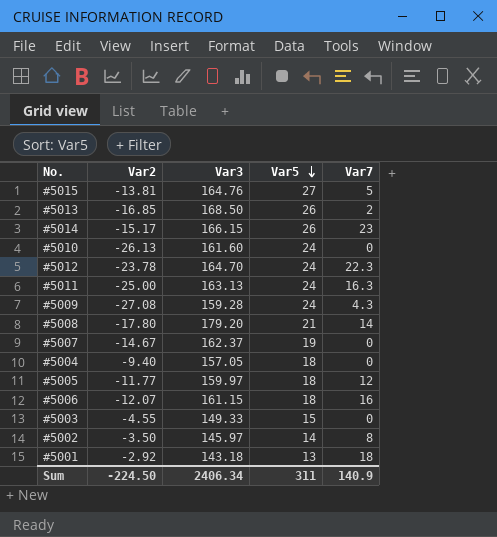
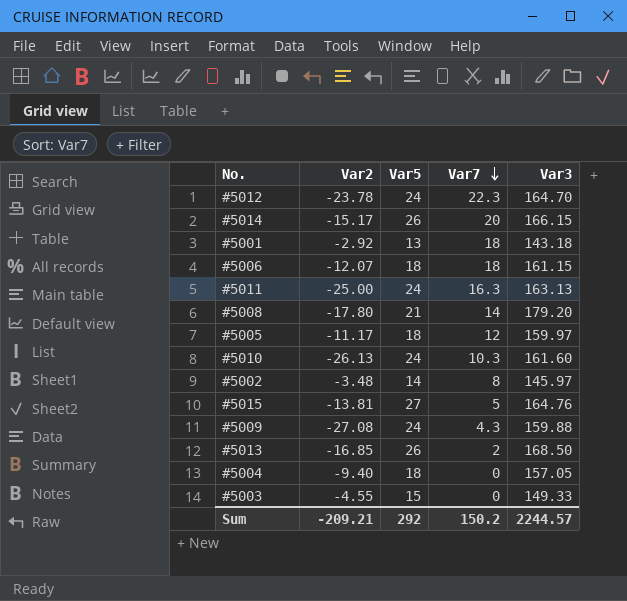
row order: Var5 descending -> Var7 descending
column Var3 | position: 3 -> 5
row #5007: -14.67 | 162.37 | 19 | 0 -> none
#5014 | Var7: 23 -> 20
#5006 | Var7: 16 -> 18
#5005 | Var2: -11.77 -> -11.17
#5010 | Var7: 0 -> 10.3
#5002 | Var2: -3.50 -> -3.48
#5009 | Var3: 159.28 -> 159.88
Sum | Var2: -224.50 -> -209.21
Sum | Var5: 311 -> 292
Sum | Var7: 140.9 -> 150.2
Sum | Var3: 2406.34 -> 2244.57

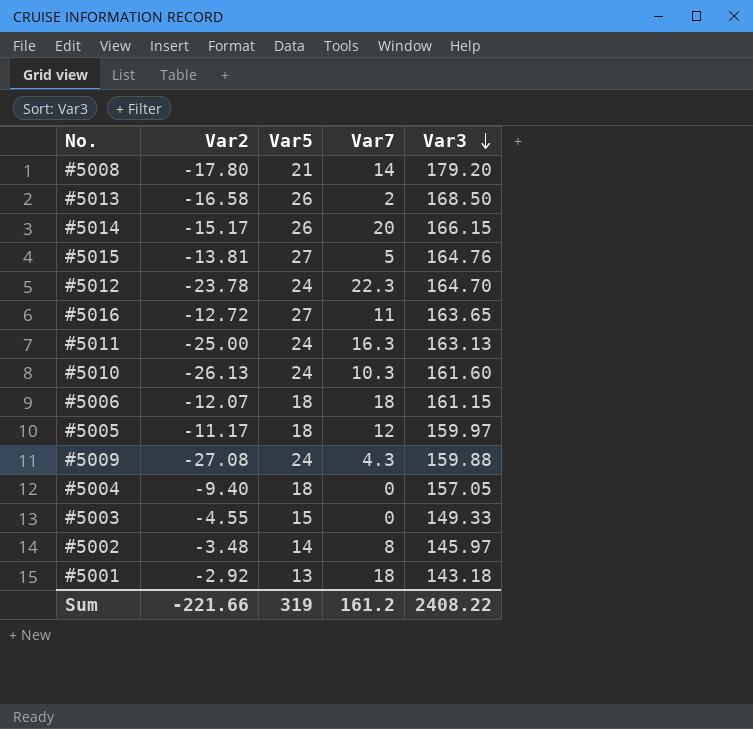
row order: Var7 descending -> Var3 descending
#5013 | Var2: -16.85 -> -16.58
row #5016: none -> -12.72 | 27 | 11 | 163.65
Sum | Var2: -209.21 -> -221.66
Sum | Var5: 292 -> 319
Sum | Var7: 150.2 -> 161.2
Sum | Var3: 2244.57 -> 2408.22

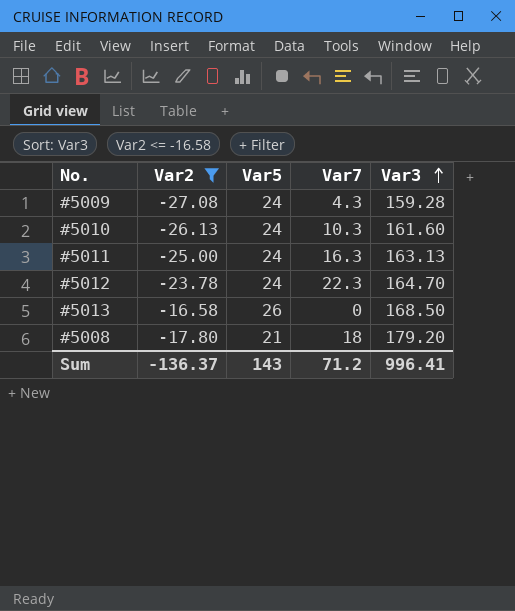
filter: none -> Var2 <= -16.58
row order: Var3 descending -> Var3 ascending
#5009 | Var3: 159.88 -> 159.28
#5013 | Var7: 2 -> 0
#5008 | Var7: 14 -> 18
Sum | Var2: -221.66 -> -136.37
Sum | Var5: 319 -> 143
Sum | Var7: 161.2 -> 71.2
Sum | Var3: 2408.22 -> 996.41

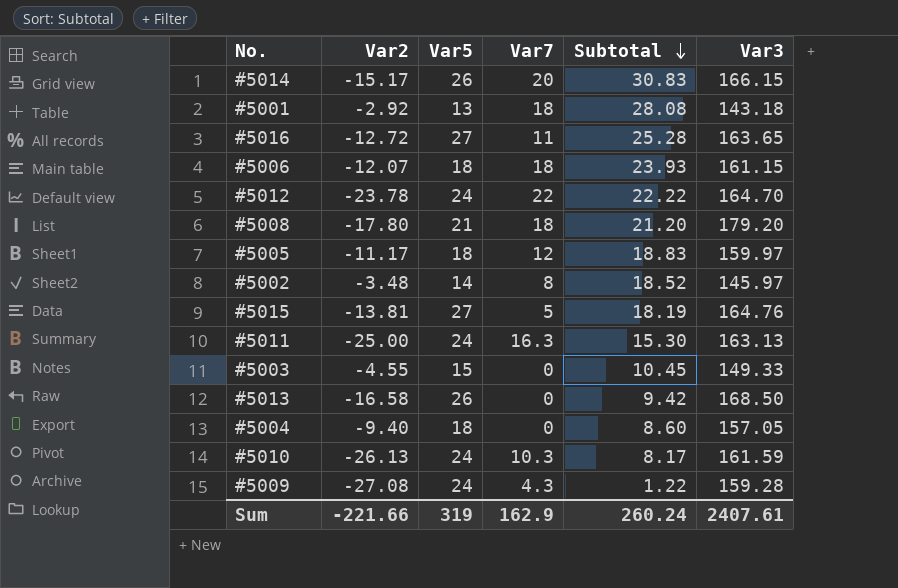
filter: Var2 <= -16.58 -> none
row order: Var3 ascending -> Subtotal descending
column Subtotal | formula: none -> [Var2] + [Var5] + [Var7]
#5012 | Var7: 22.3 -> 22
#5010 | Var3: 161.60 -> 161.59
Sum | Var2: -136.37 -> -221.66
Sum | Var5: 143 -> 319
Sum | Var7: 71.2 -> 162.9
Sum | Var3: 996.41 -> 2407.61

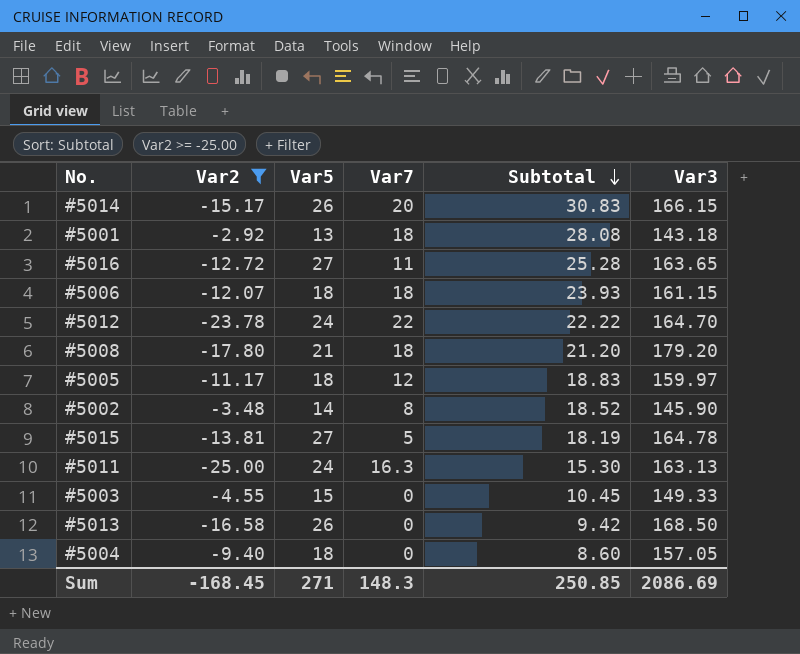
filter: none -> Var2 >= -25.00
#5002 | Var3: 145.97 -> 145.90
#5015 | Var3: 164.76 -> 164.78
Sum | Var2: -221.66 -> -168.45
Sum | Var5: 319 -> 271
Sum | Var7: 162.9 -> 148.3
Sum | Subtotal: 260.24 -> 250.85
Sum | Var3: 2407.61 -> 2086.69

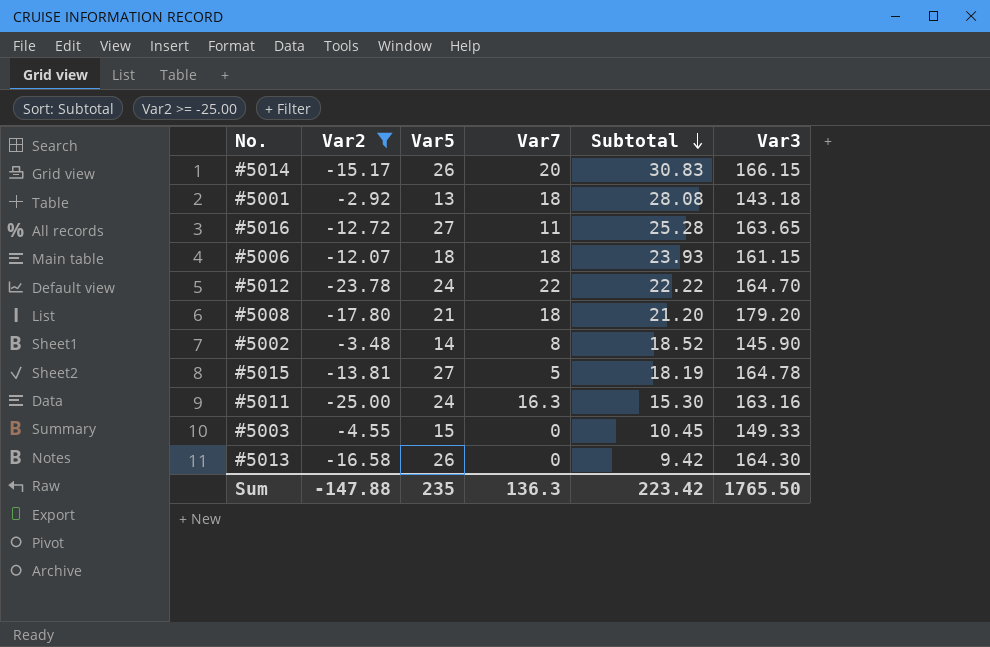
row #5005: -11.17 | 18 | 12 | 18.83 | 159.97 -> none
row #5004: -9.40 | 18 | 0 | 8.60 | 157.05 -> none
#5011 | Var3: 163.13 -> 163.16
#5013 | Var3: 168.50 -> 164.30
Sum | Var2: -168.45 -> -147.88
Sum | Var5: 271 -> 235
Sum | Var7: 148.3 -> 136.3
Sum | Subtotal: 250.85 -> 223.42
Sum | Var3: 2086.69 -> 1765.50

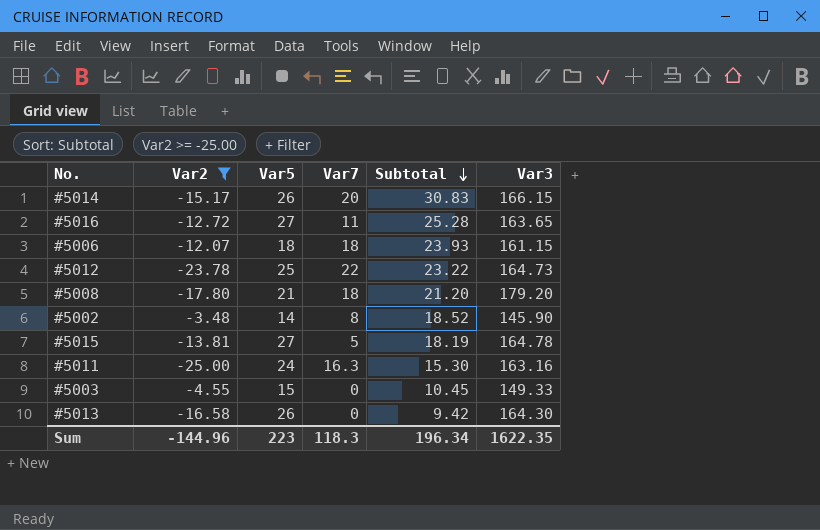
row #5001: -2.92 | 13 | 18 | 28.08 | 143.18 -> none
#5012 | Var5: 24 -> 25
#5012 | Subtotal: 22.22 -> 23.22
#5012 | Var3: 164.70 -> 164.73
Sum | Var2: -147.88 -> -144.96
Sum | Var5: 235 -> 223
Sum | Var7: 136.3 -> 118.3
Sum | Subtotal: 223.42 -> 196.34
Sum | Var3: 1765.50 -> 1622.35

